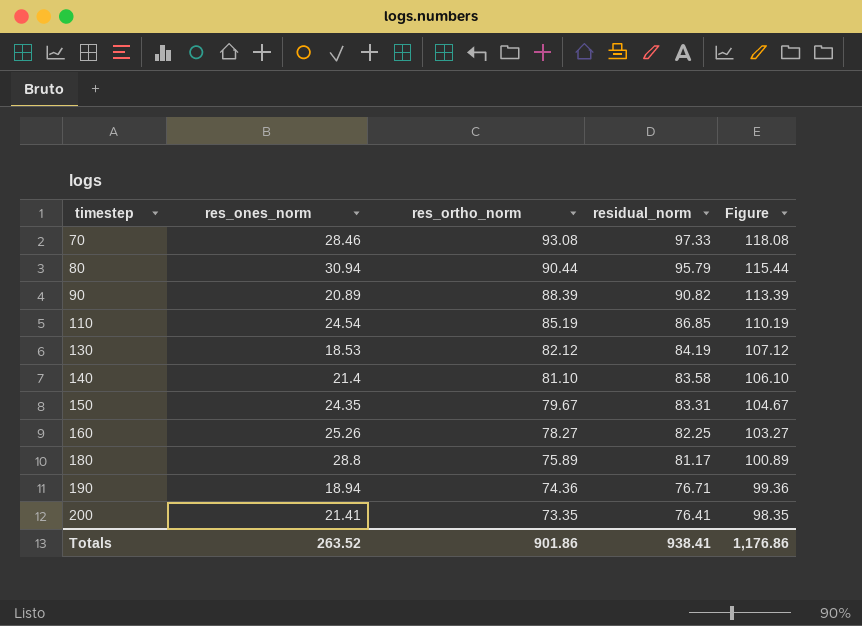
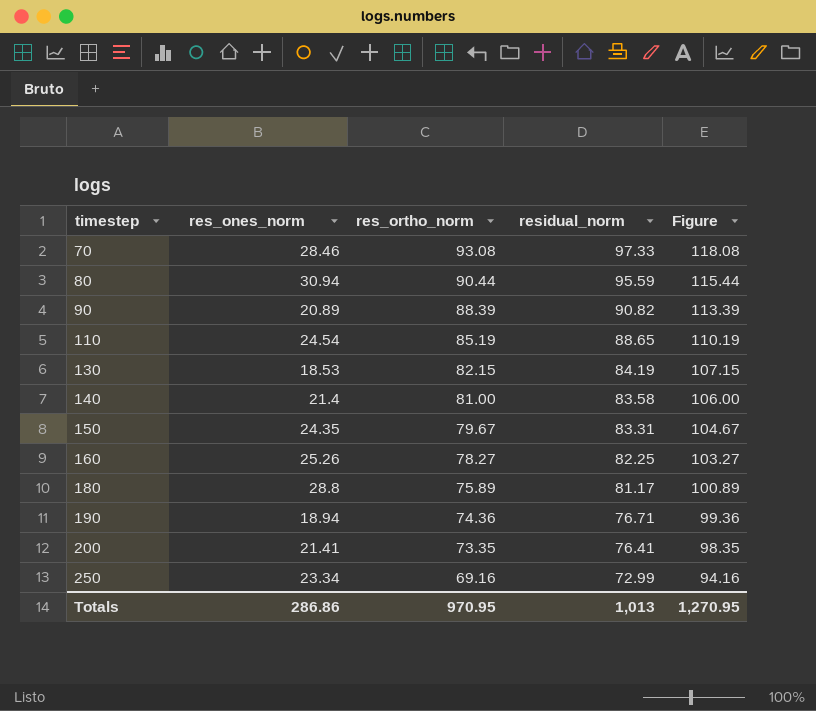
80 | residual_norm: 95.79 -> 95.59
110 | residual_norm: 86.85 -> 88.65
130 | res_ortho_norm: 82.12 -> 82.15
130 | Figure: 107.12 -> 107.15
140 | res_ortho_norm: 81.10 -> 81.00
140 | Figure: 106.10 -> 106.00
row 250: none -> 23.34 | 69.16 | 72.99 | 94.16
Totals | res_ones_norm: 263.52 -> 286.86
Totals | res_ortho_norm: 901.86 -> 970.95
Totals | residual_norm: 938.41 -> 1,013
Totals | Figure: 1,176.86 -> 1,270.95

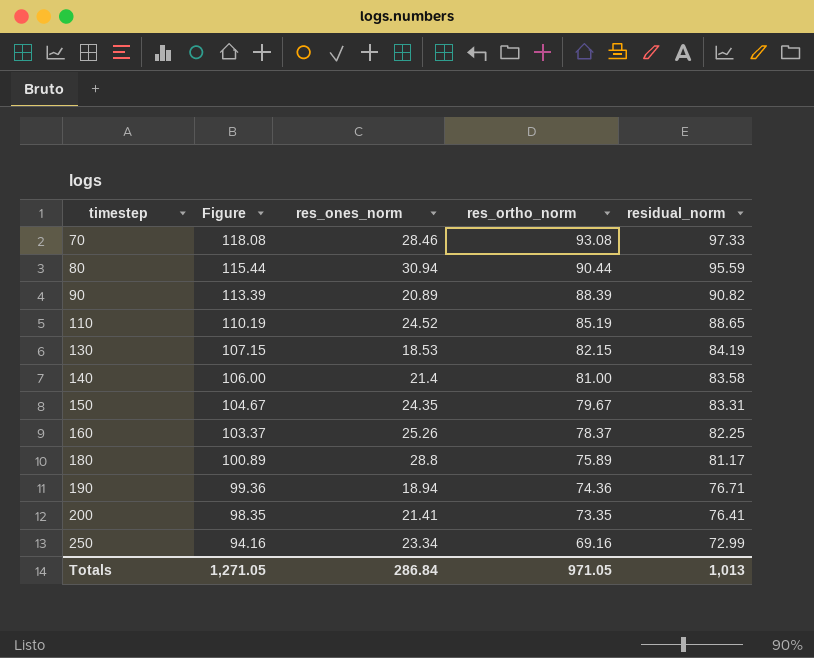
column Figure | position: 5 -> 2
110 | res_ones_norm: 24.54 -> 24.52
160 | Figure: 103.27 -> 103.37
160 | res_ortho_norm: 78.27 -> 78.37
Totals | Figure: 1,270.95 -> 1,271.05
Totals | res_ones_norm: 286.86 -> 286.84
Totals | res_ortho_norm: 970.95 -> 971.05

